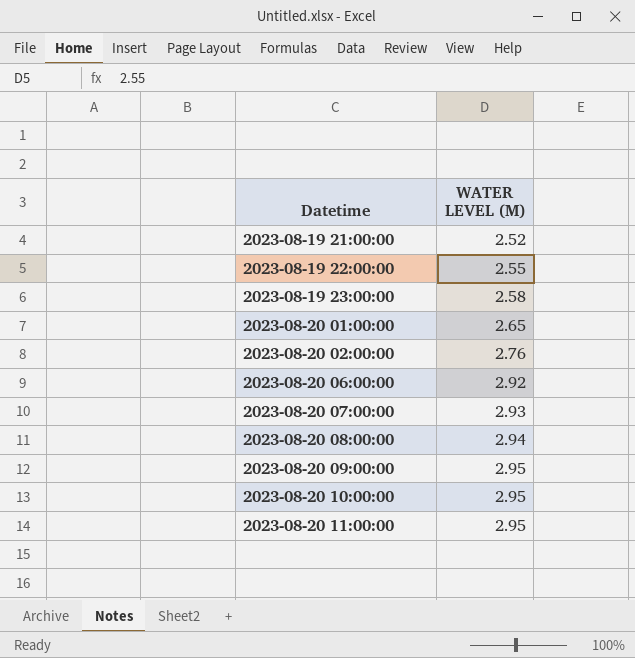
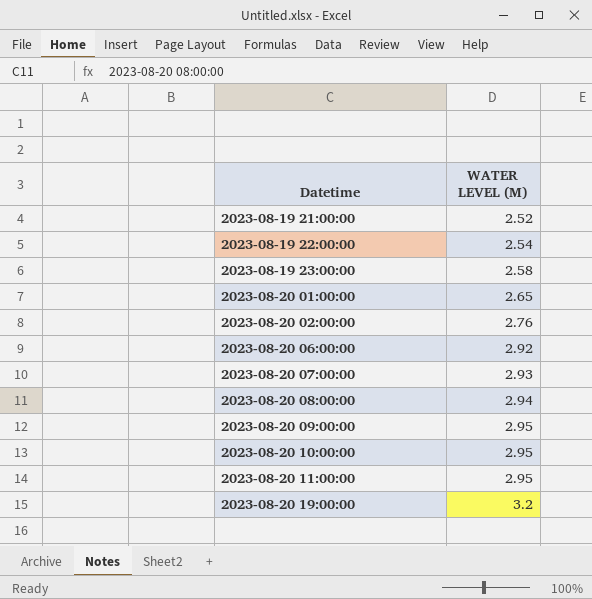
2023-08-19 22:00:00 | WATER LEVEL (M): 2.55 -> 2.54
row 2023-08-20 19:00:00: none -> 3.2

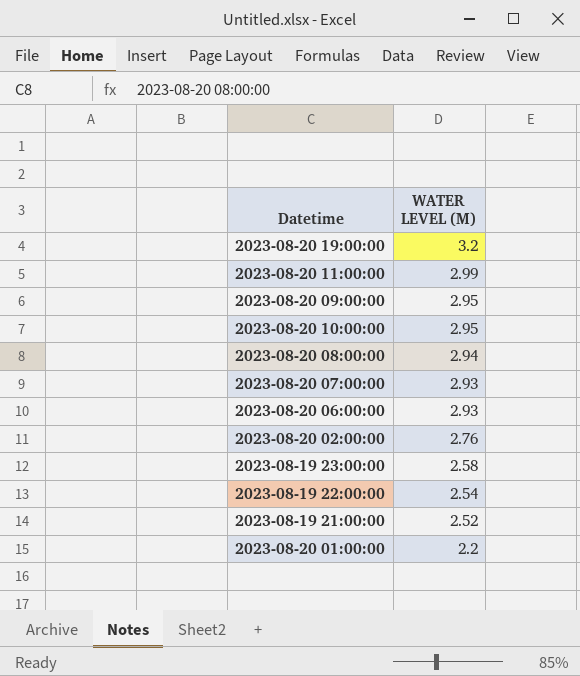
row order: Datetime ascending -> WATER LEVEL (M) descending
2023-08-20 11:00:00 | WATER LEVEL (M): 2.95 -> 2.99
2023-08-20 06:00:00 | WATER LEVEL (M): 2.92 -> 2.93
2023-08-20 01:00:00 | WATER LEVEL (M): 2.65 -> 2.2

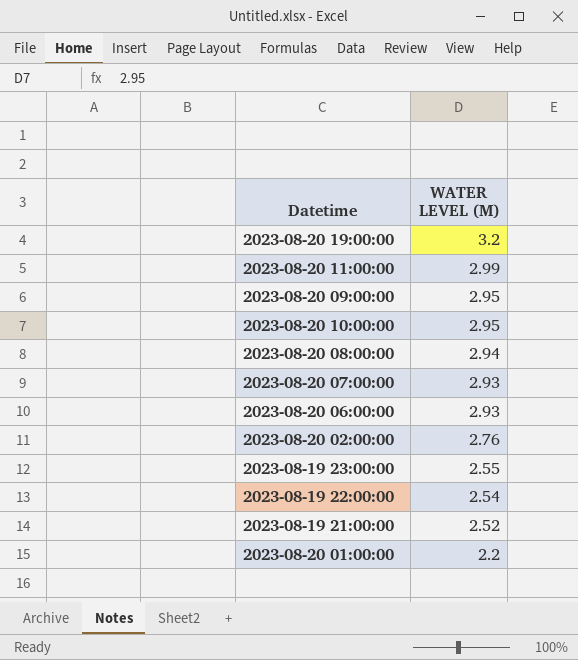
2023-08-19 23:00:00 | WATER LEVEL (M): 2.58 -> 2.55

